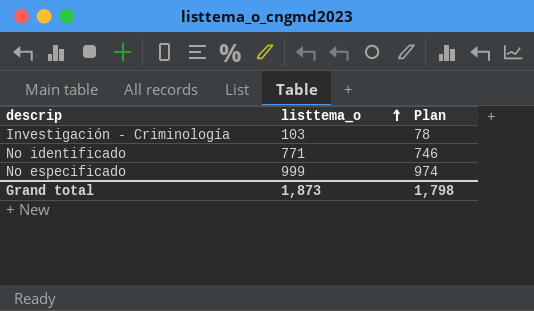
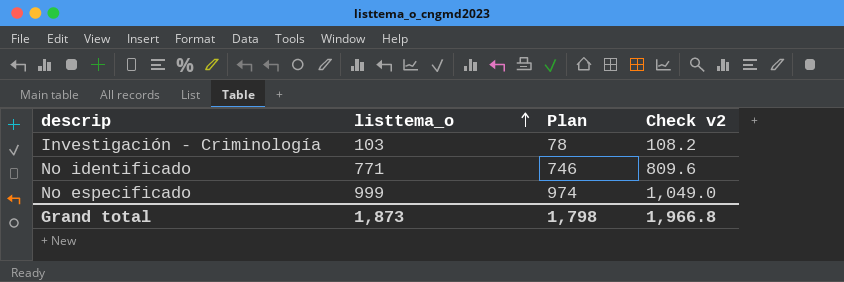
column Check v2 | formula: none -> [listtema_o] * 1.05

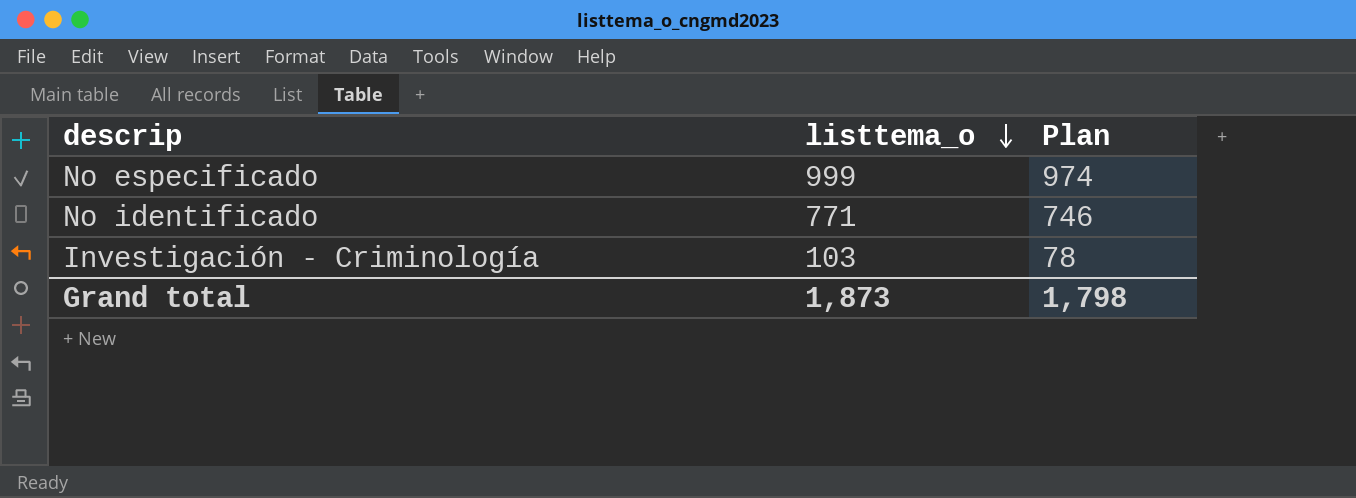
row order: listtema_o ascending -> listtema_o descending
column Check v2 | formula: [listtema_o] * 1.05 -> none

